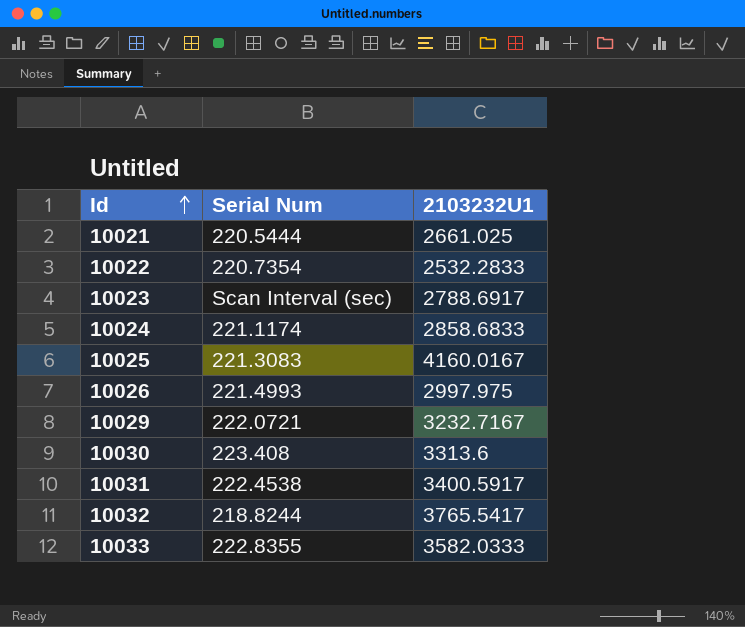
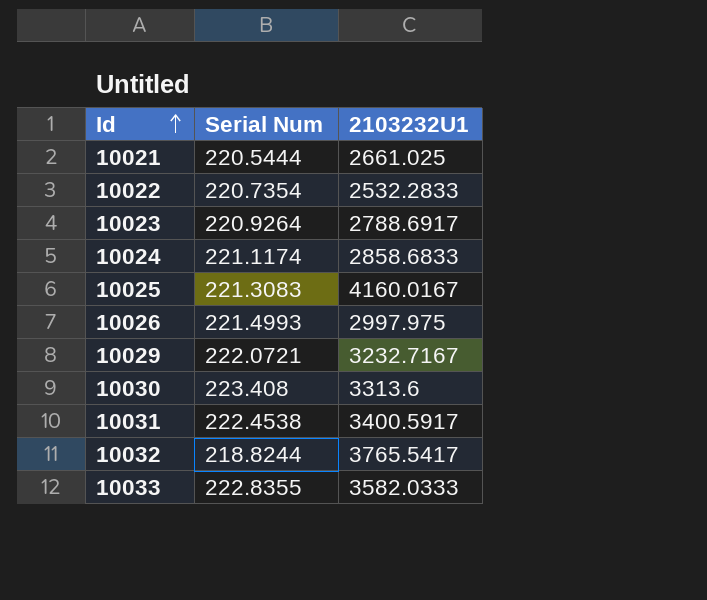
10023 | Serial Num: Scan Interval (sec) -> 220.9264

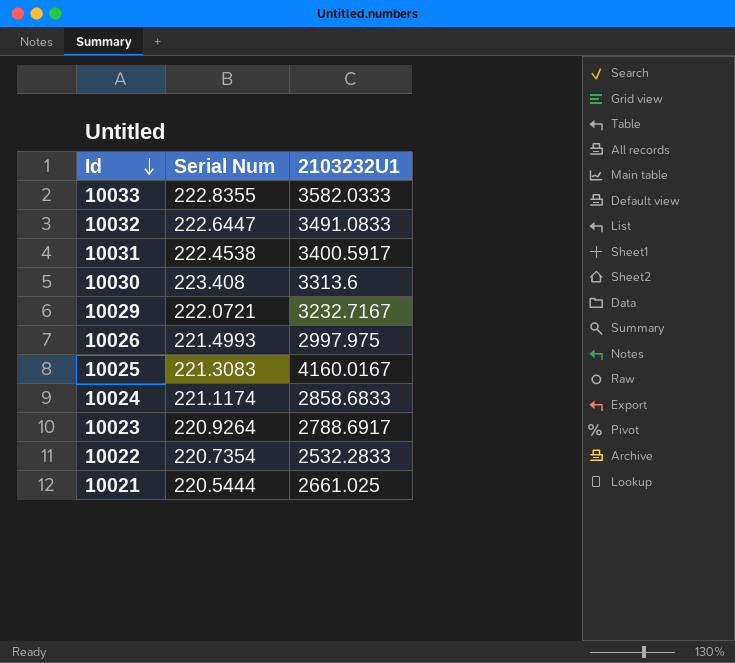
row order: Id ascending -> Id descending
10032 | Serial Num: 218.8244 -> 222.6447
10032 | 2103232U1: 3765.5417 -> 3491.0833

